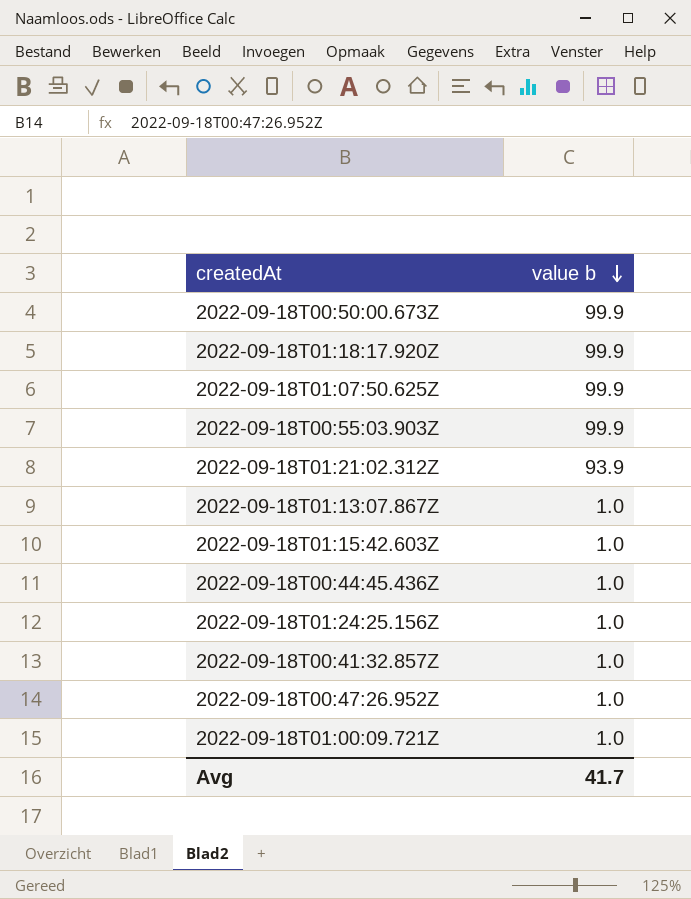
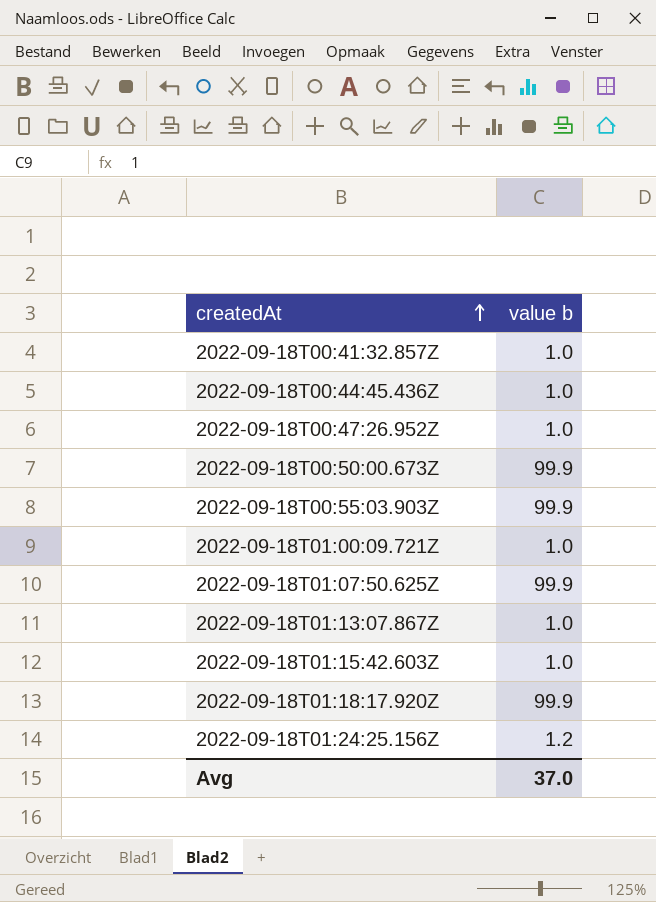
row order: value b descending -> createdAt ascending
row 2022-09-18T01:21:02.312Z: 93.9 -> none
2022-09-18T01:24:25.156Z | value b: 1.0 -> 1.2
Avg | value b: 41.7 -> 37.0

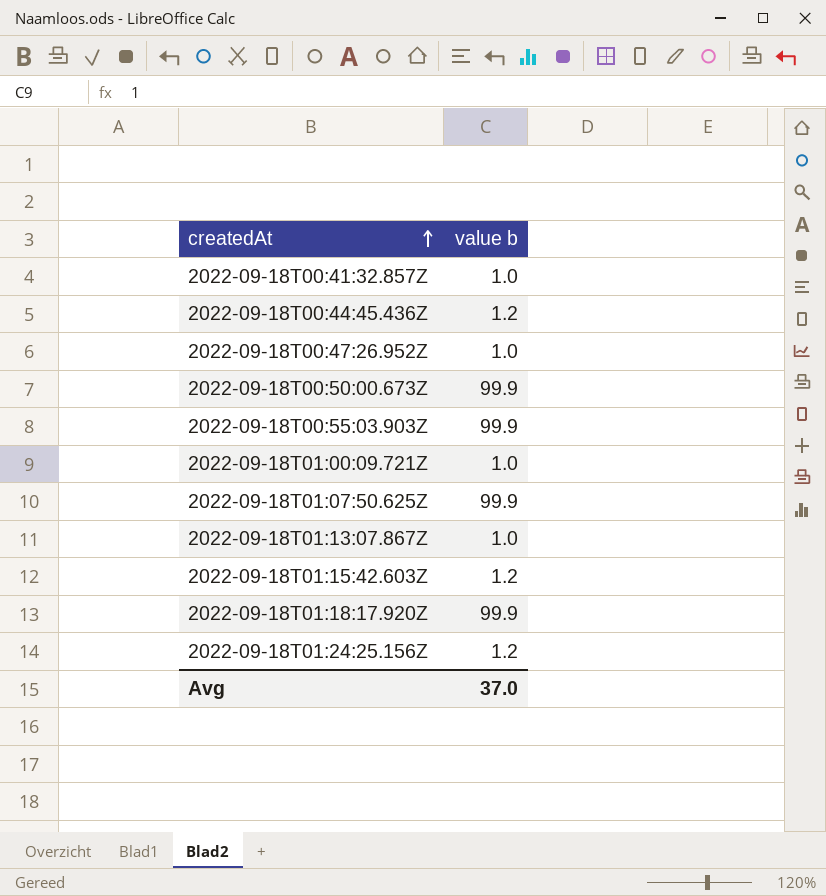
2022-09-18T00:44:45.436Z | value b: 1.0 -> 1.2
2022-09-18T01:15:42.603Z | value b: 1.0 -> 1.2

